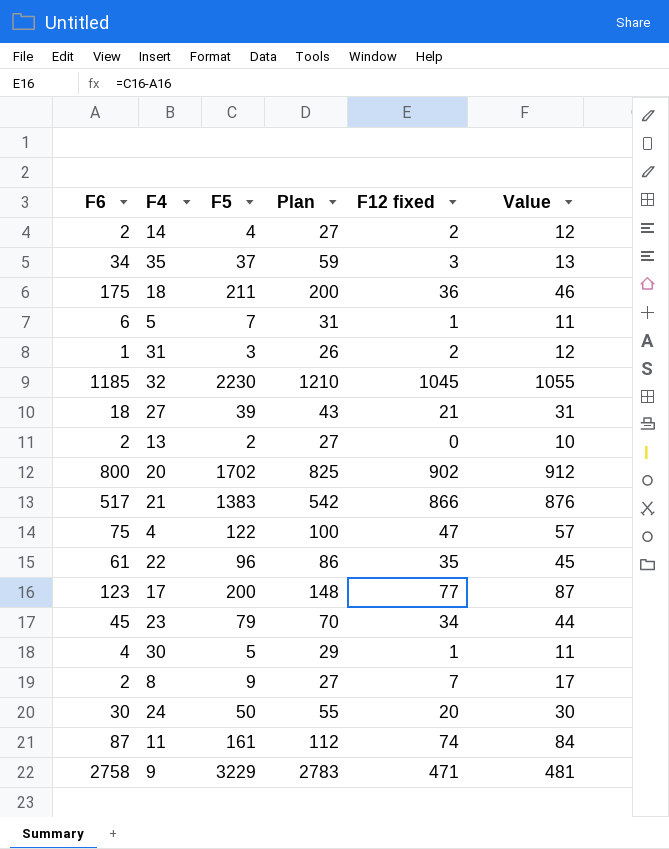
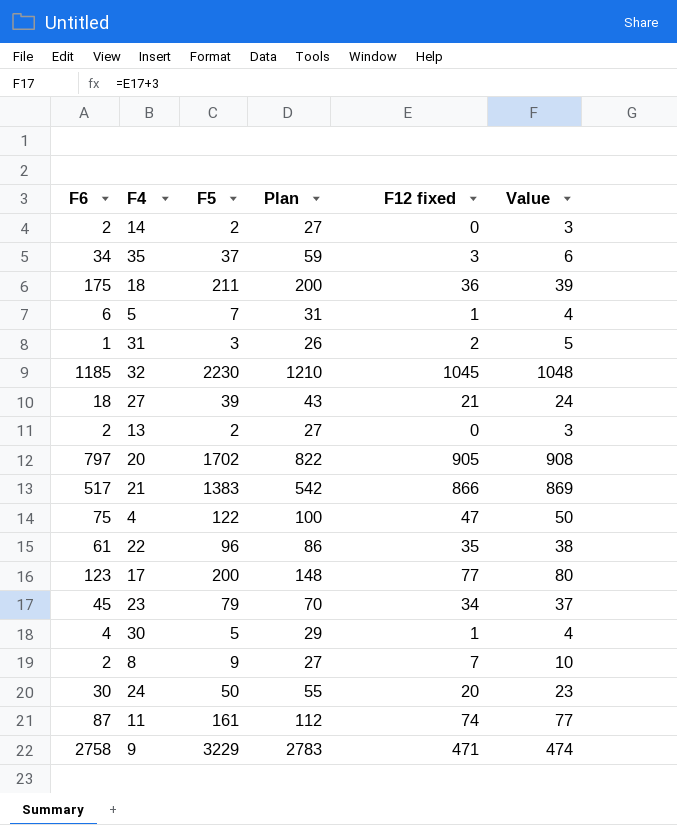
column Value | formula: [F12 fixed] + 10 -> [F12 fixed] + 3
14 | F5: 4 -> 2
14 | F12 fixed: 2 -> 0
20 | F6: 800 -> 797
20 | Plan: 825 -> 822
20 | F12 fixed: 902 -> 905

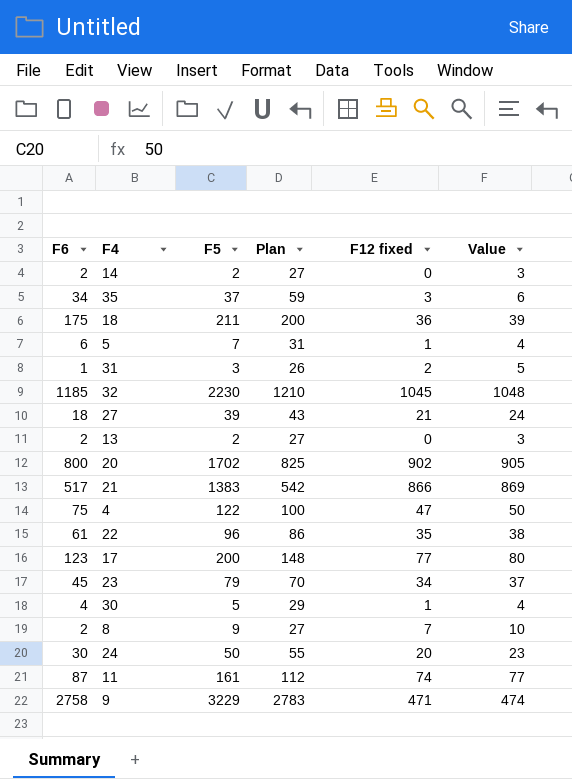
20 | F6: 797 -> 800
20 | Plan: 822 -> 825
20 | F12 fixed: 905 -> 902
20 | Value: 908 -> 905

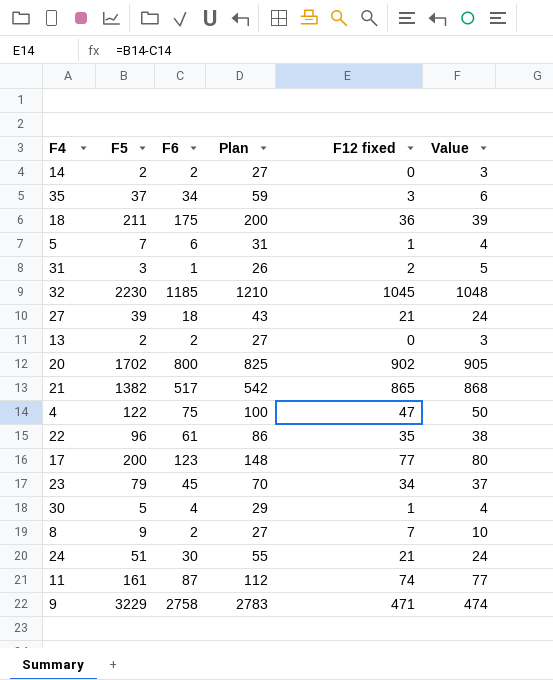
column F6 | position: 1 -> 3
21 | F5: 1383 -> 1382
21 | F12 fixed: 866 -> 865
21 | Value: 869 -> 868
24 | F5: 50 -> 51
24 | F12 fixed: 20 -> 21
24 | Value: 23 -> 24

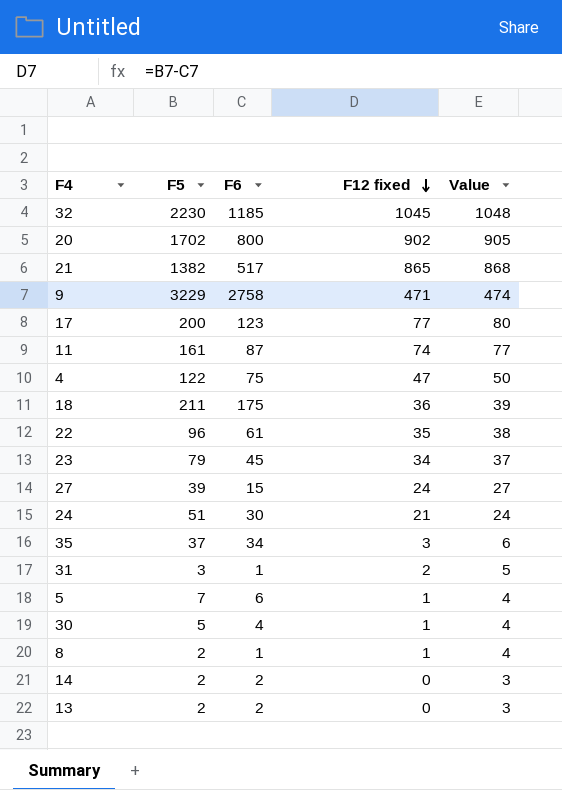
row order: none -> F12 fixed descending
column Plan | formula: [F6] + 25 -> none
27 | F6: 18 -> 15
27 | F12 fixed: 21 -> 24
27 | Value: 24 -> 27
8 | F5: 9 -> 2
8 | F6: 2 -> 1
8 | F12 fixed: 7 -> 1
8 | Value: 10 -> 4

